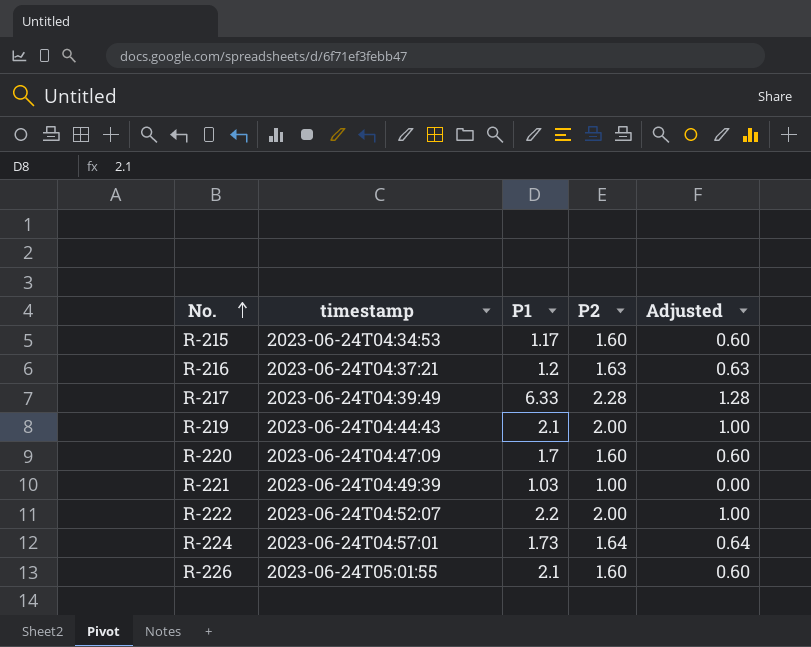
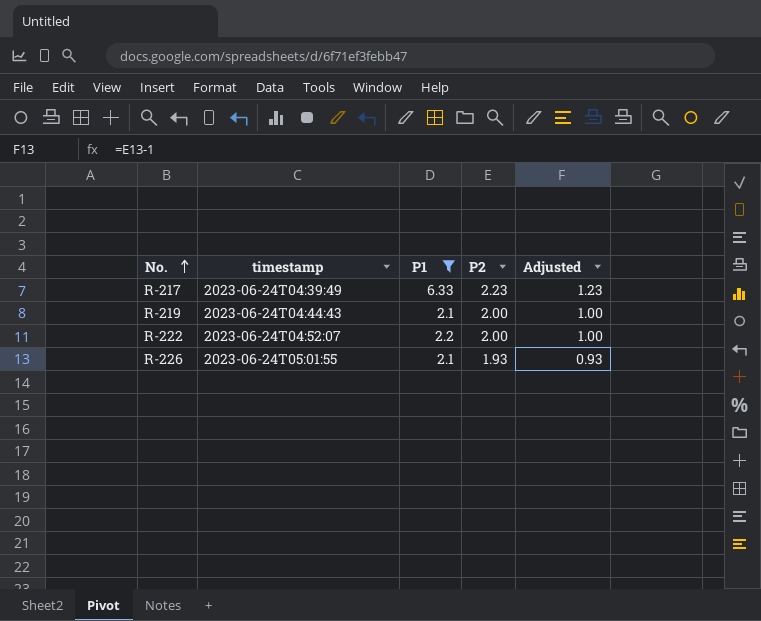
filter: none -> P1 >= 2.1
R-217 | P2: 2.28 -> 2.23
R-217 | Adjusted: 1.28 -> 1.23
R-226 | P2: 1.60 -> 1.93
R-226 | Adjusted: 0.60 -> 0.93

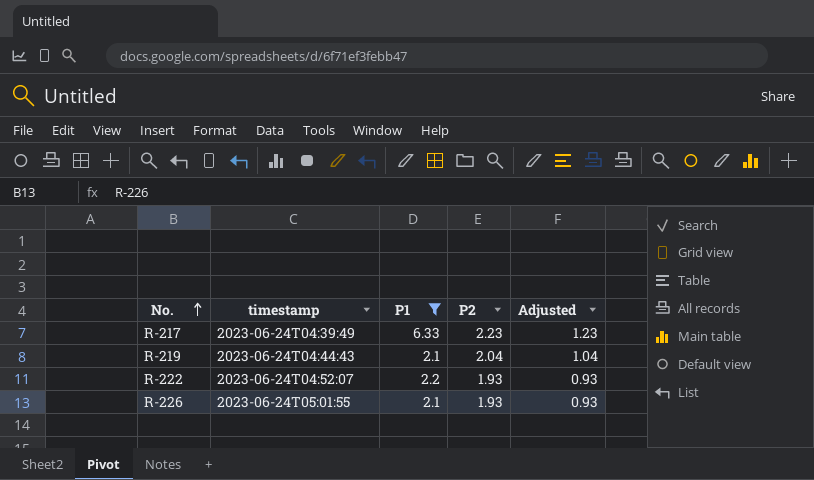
R-219 | P2: 2.00 -> 2.04
R-219 | Adjusted: 1.00 -> 1.04
R-222 | P2: 2.00 -> 1.93
R-222 | Adjusted: 1.00 -> 0.93

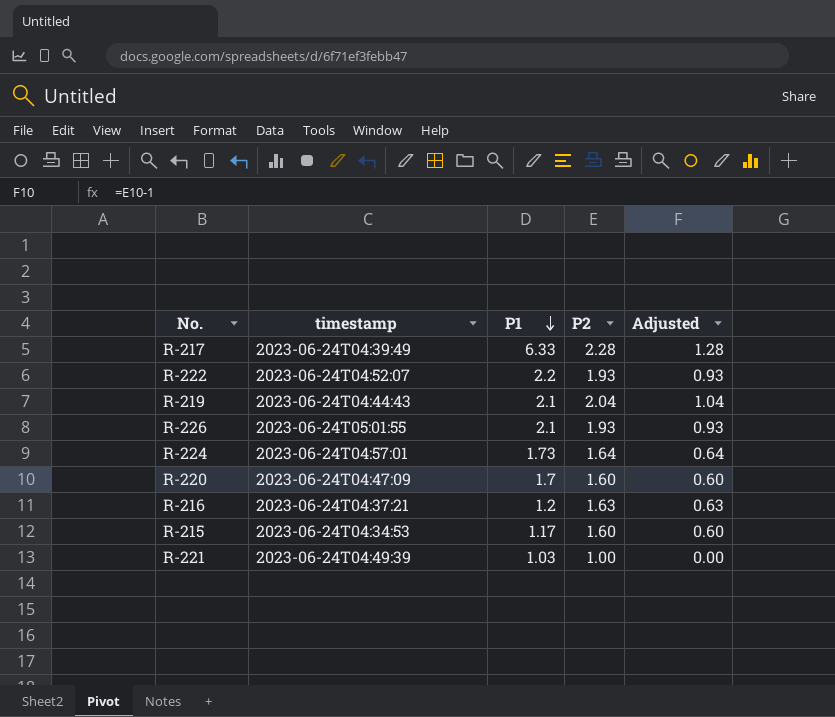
filter: P1 >= 2.1 -> none
row order: No. ascending -> P1 descending
R-217 | P2: 2.23 -> 2.28
R-217 | Adjusted: 1.23 -> 1.28

